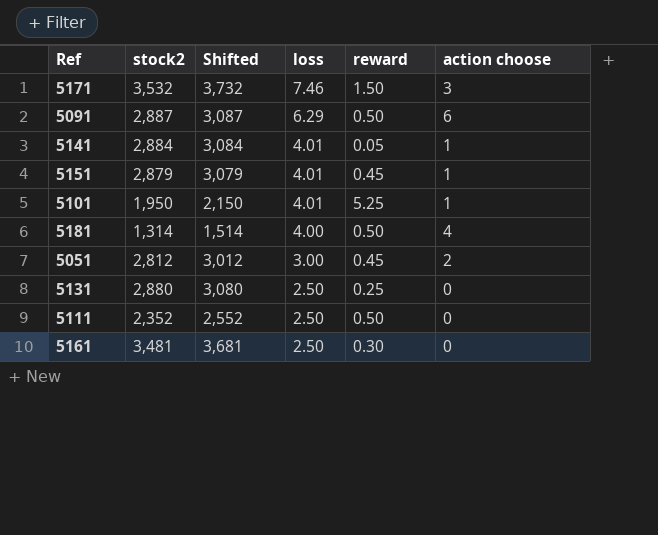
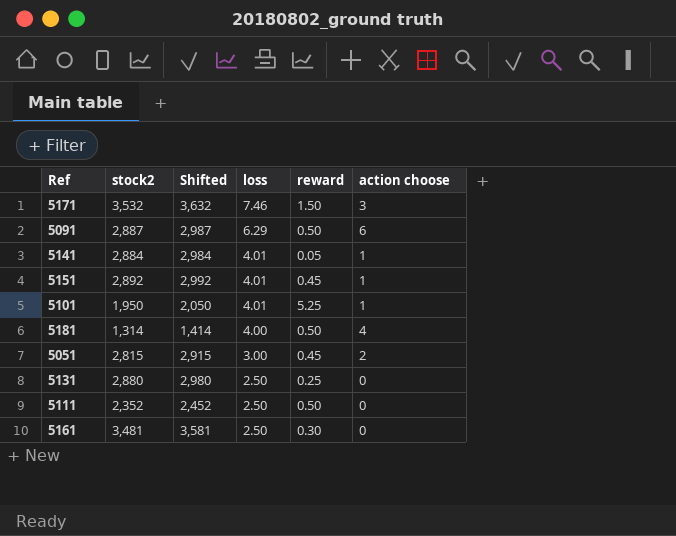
column Shifted | formula: [stock2] + 200 -> [stock2] + 100
5151 | stock2: 2,879 -> 2,892
5051 | stock2: 2,812 -> 2,815

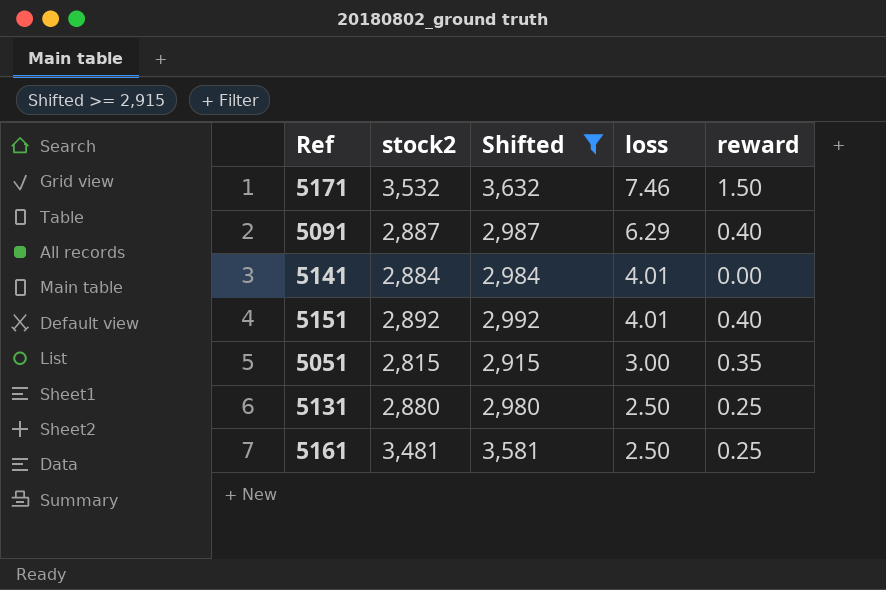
filter: none -> Shifted >= 2,915
column action choose | position: 6 -> none
5091 | reward: 0.50 -> 0.40
5141 | reward: 0.05 -> 0.00
5151 | reward: 0.45 -> 0.40
5051 | reward: 0.45 -> 0.35
5161 | reward: 0.30 -> 0.25

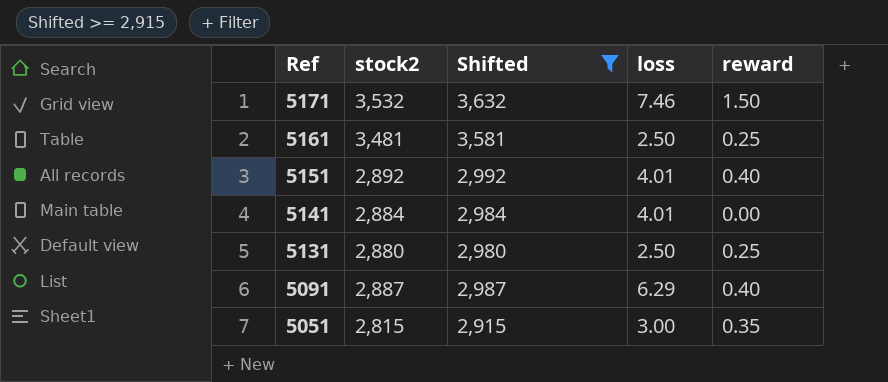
row order: loss descending -> Ref descending

